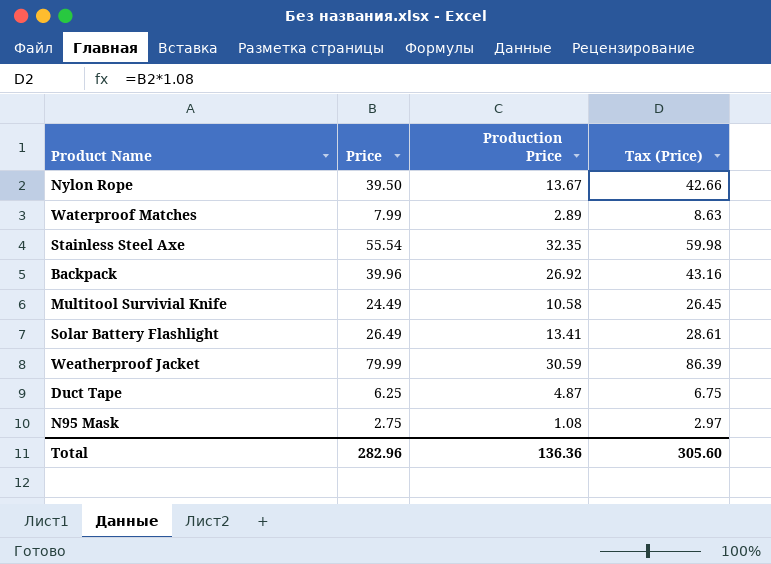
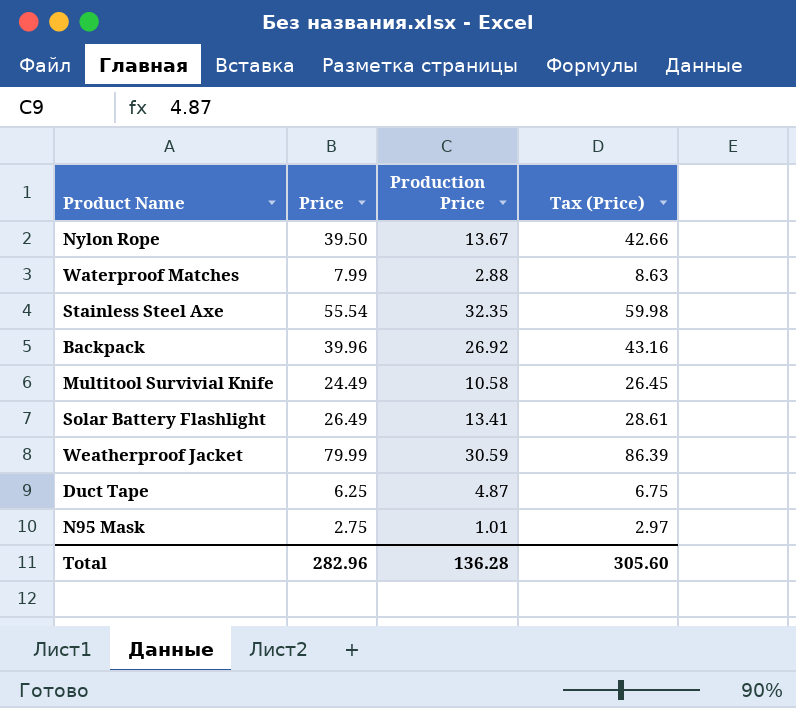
Waterproof Matches | Production Price: 2.89 -> 2.88
N95 Mask | Production Price: 1.08 -> 1.01
Total | Production Price: 136.36 -> 136.28

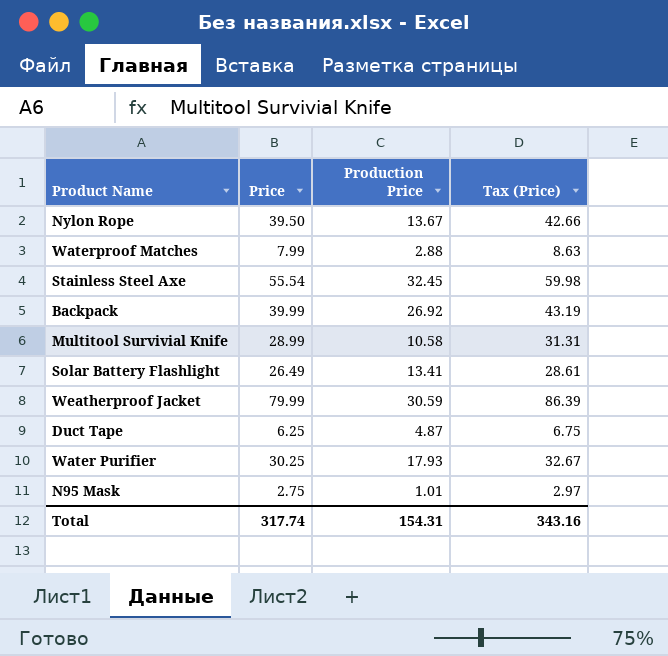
Stainless Steel Axe | Production Price: 32.35 -> 32.45
Backpack | Price: 39.96 -> 39.99
Backpack | Tax (Price): 43.16 -> 43.19
Multitool Survivial Knife | Price: 24.49 -> 28.99
Multitool Survivial Knife | Tax (Price): 26.45 -> 31.31
row Water Purifier: none -> 30.25 | 17.93 | 32.67
Total | Price: 282.96 -> 317.74
Total | Production Price: 136.28 -> 154.31
Total | Tax (Price): 305.60 -> 343.16

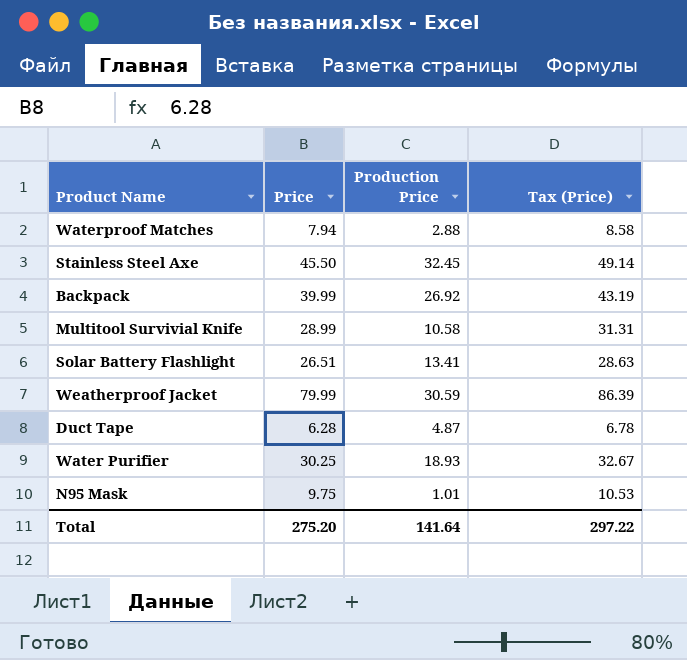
row Nylon Rope: 39.50 | 13.67 | 42.66 -> none
Waterproof Matches | Price: 7.99 -> 7.94
Waterproof Matches | Tax (Price): 8.63 -> 8.58
Stainless Steel Axe | Price: 55.54 -> 45.50
Stainless Steel Axe | Tax (Price): 59.98 -> 49.14
Solar Battery Flashlight | Price: 26.49 -> 26.51
Solar Battery Flashlight | Tax (Price): 28.61 -> 28.63
Duct Tape | Price: 6.25 -> 6.28
Duct Tape | Tax (Price): 6.75 -> 6.78
Water Purifier | Production Price: 17.93 -> 18.93
N95 Mask | Price: 2.75 -> 9.75
N95 Mask | Tax (Price): 2.97 -> 10.53
Total | Price: 317.74 -> 275.20
Total | Production Price: 154.31 -> 141.64
Total | Tax (Price): 343.16 -> 297.22

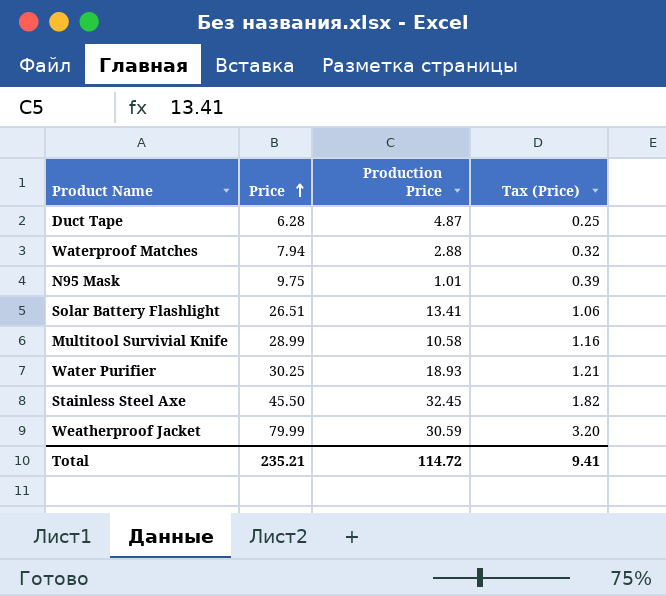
row order: none -> Price ascending
column Tax (Price) | formula: [Price] * 1.08 -> [Price] * 0.04
row Backpack: 39.99 | 26.92 | 43.19 -> none
Total | Price: 275.20 -> 235.21
Total | Production Price: 141.64 -> 114.72
Total | Tax (Price): 297.22 -> 9.41

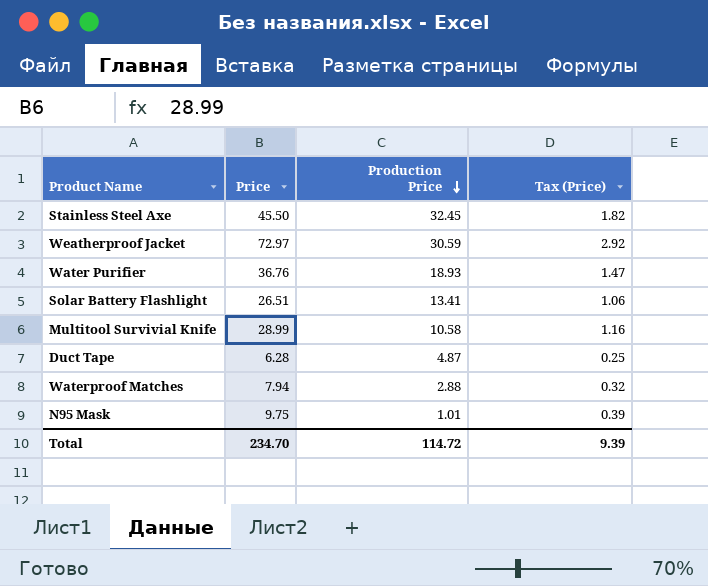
row order: Price ascending -> Production Price descending
Weatherproof Jacket | Price: 79.99 -> 72.97
Weatherproof Jacket | Tax (Price): 3.20 -> 2.92
Water Purifier | Price: 30.25 -> 36.76
Water Purifier | Tax (Price): 1.21 -> 1.47
Total | Price: 235.21 -> 234.70
Total | Tax (Price): 9.41 -> 9.39

